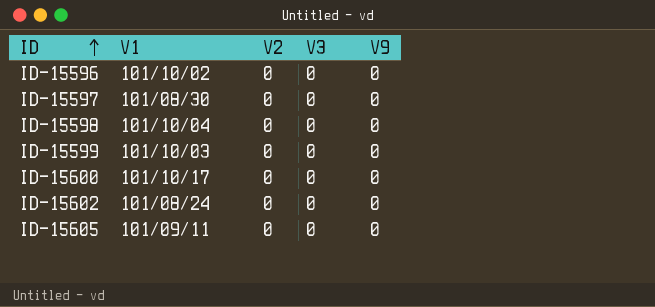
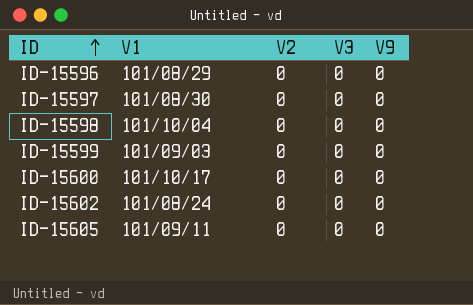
ID-15596 | V1: 101/10/02 -> 101/08/29
ID-15599 | V1: 101/10/03 -> 101/09/03

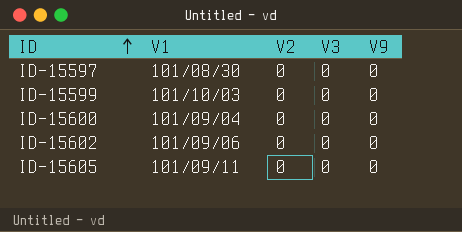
row ID-15596: 101/08/29 | 0 | 0 | 0 -> none
row ID-15598: 101/10/04 | 0 | 0 | 0 -> none
ID-15599 | V1: 101/09/03 -> 101/10/03
ID-15600 | V1: 101/10/17 -> 101/09/04
ID-15602 | V1: 101/08/24 -> 101/09/06

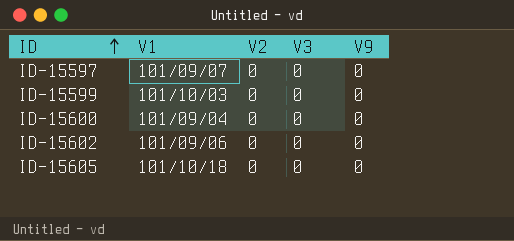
ID-15597 | V1: 101/08/30 -> 101/09/07
ID-15605 | V1: 101/09/11 -> 101/10/18

